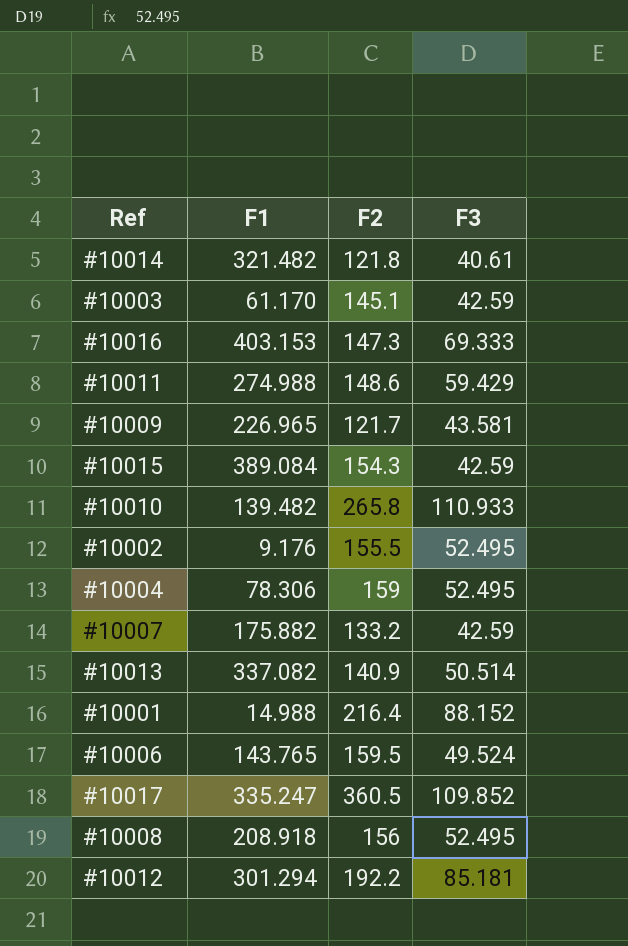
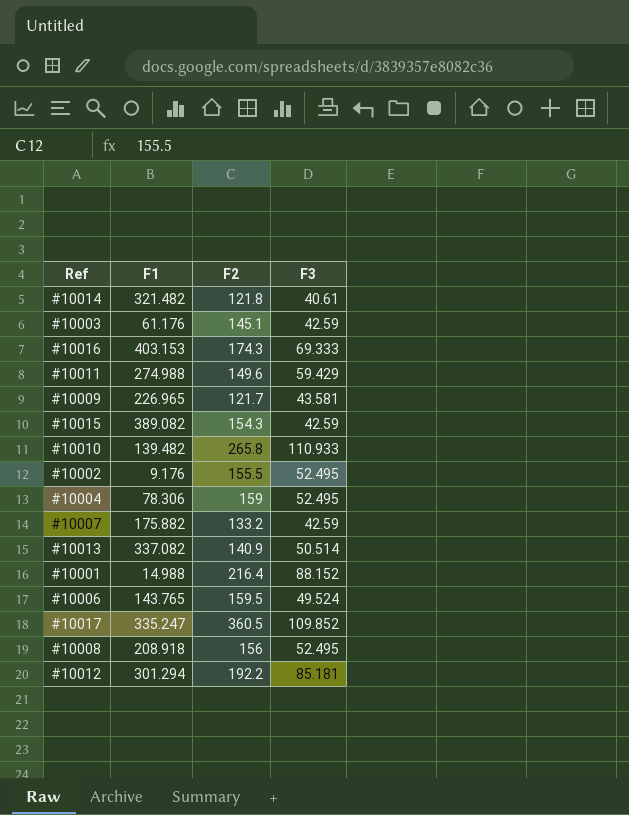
#10003 | F1: 61.170 -> 61.176
#10016 | F2: 147.3 -> 174.3
#10011 | F2: 148.6 -> 149.6
#10015 | F1: 389.084 -> 389.082

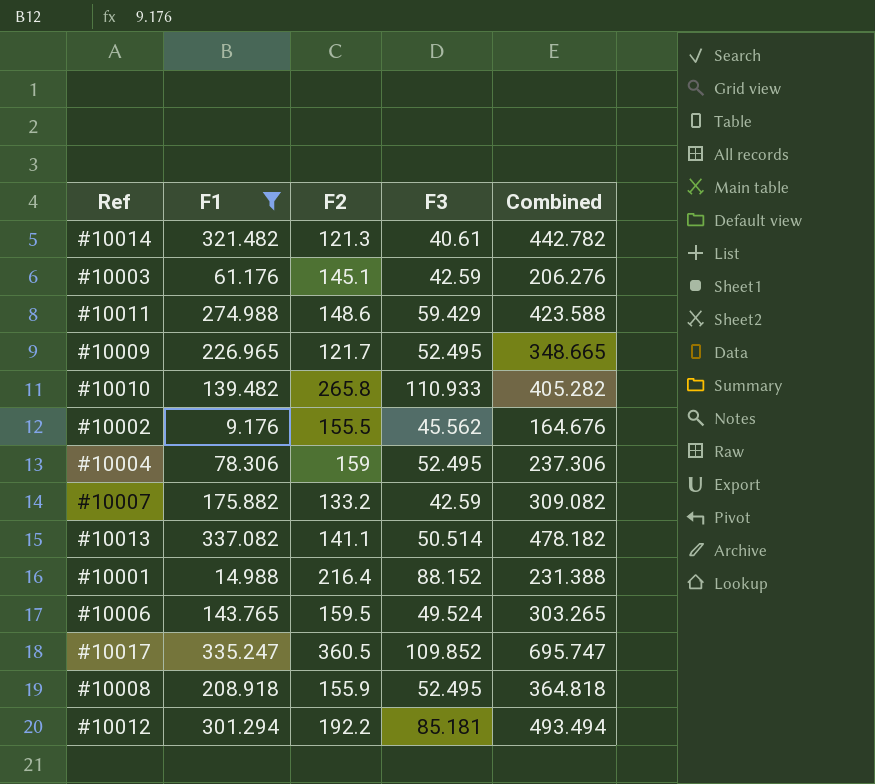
filter: none -> F1 <= 337.082
column Combined | formula: none -> [F1] + [F2]
#10014 | F2: 121.8 -> 121.3
#10011 | F2: 149.6 -> 148.6
#10009 | F3: 43.581 -> 52.495
#10002 | F3: 52.495 -> 45.562
#10013 | F2: 140.9 -> 141.1
#10008 | F2: 156 -> 155.9

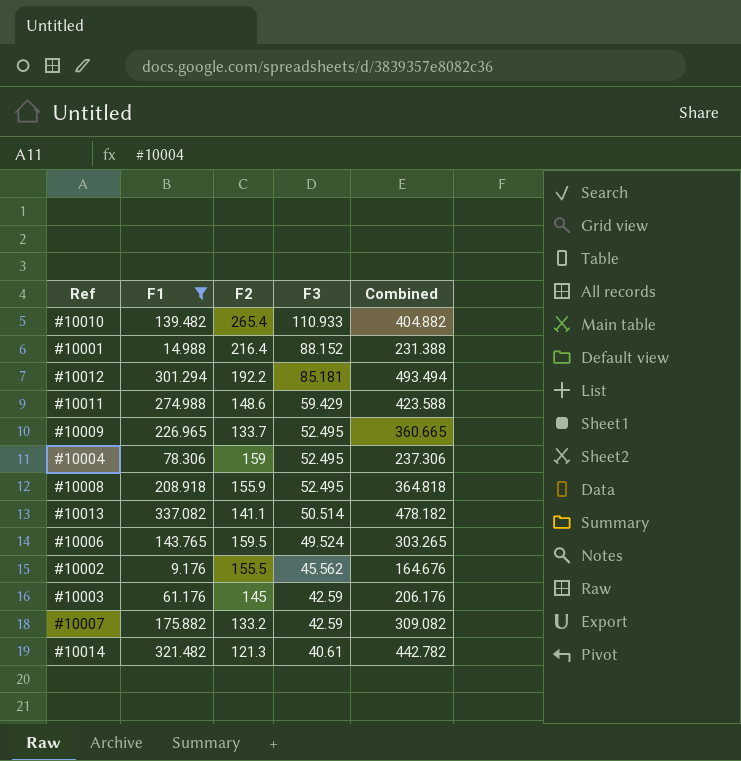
row order: none -> F3 descending
row #10017: 335.247 | 360.5 | 109.852 | 695.747 -> none
#10010 | F2: 265.8 -> 265.4
#10010 | Combined: 405.282 -> 404.882
#10009 | F2: 121.7 -> 133.7
#10009 | Combined: 348.665 -> 360.665
#10003 | F2: 145.1 -> 145
#10003 | Combined: 206.276 -> 206.176

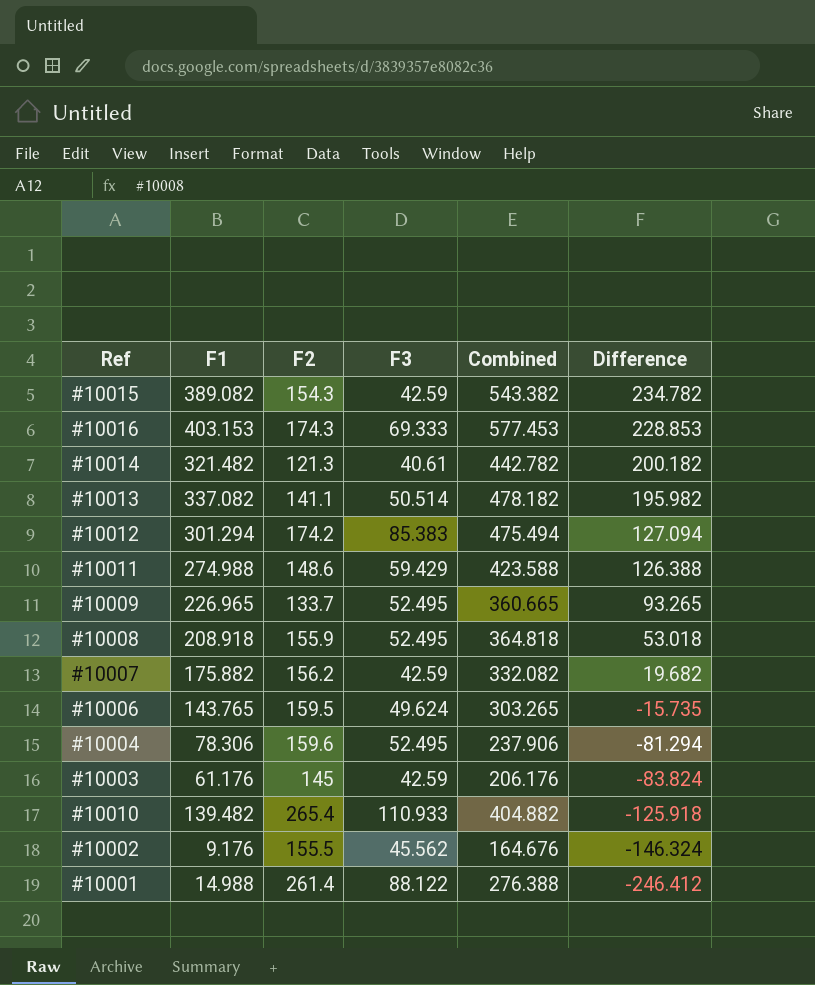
filter: F1 <= 337.082 -> none
row order: F3 descending -> Difference descending
column Difference | formula: none -> [F1] - [F2]
#10012 | F2: 192.2 -> 174.2
#10012 | F3: 85.181 -> 85.383
#10012 | Combined: 493.494 -> 475.494
#10007 | F2: 133.2 -> 156.2
#10007 | Combined: 309.082 -> 332.082
#10006 | F3: 49.524 -> 49.624
#10004 | F2: 159 -> 159.6
#10004 | Combined: 237.306 -> 237.906
#10001 | F2: 216.4 -> 261.4
#10001 | F3: 88.152 -> 88.122
#10001 | Combined: 231.388 -> 276.388

